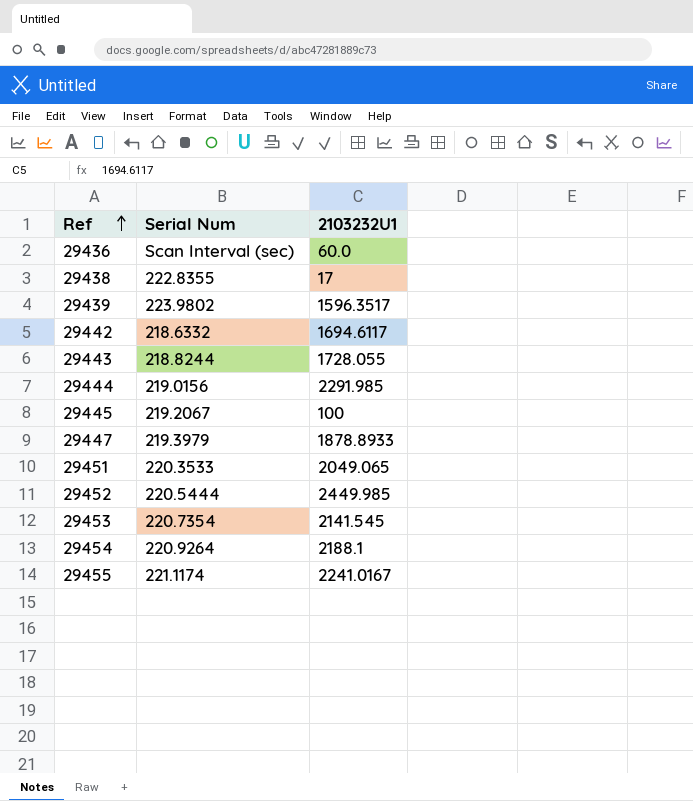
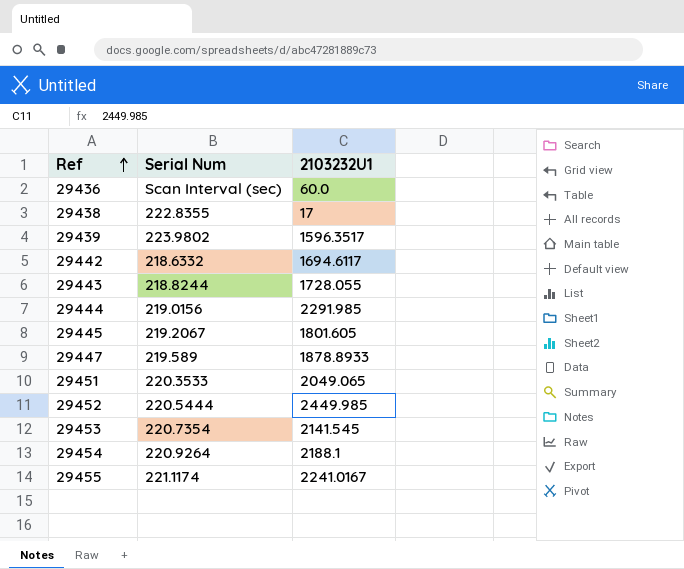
29445 | 2103232U1: 100 -> 1801.605
29447 | Serial Num: 219.3979 -> 219.589

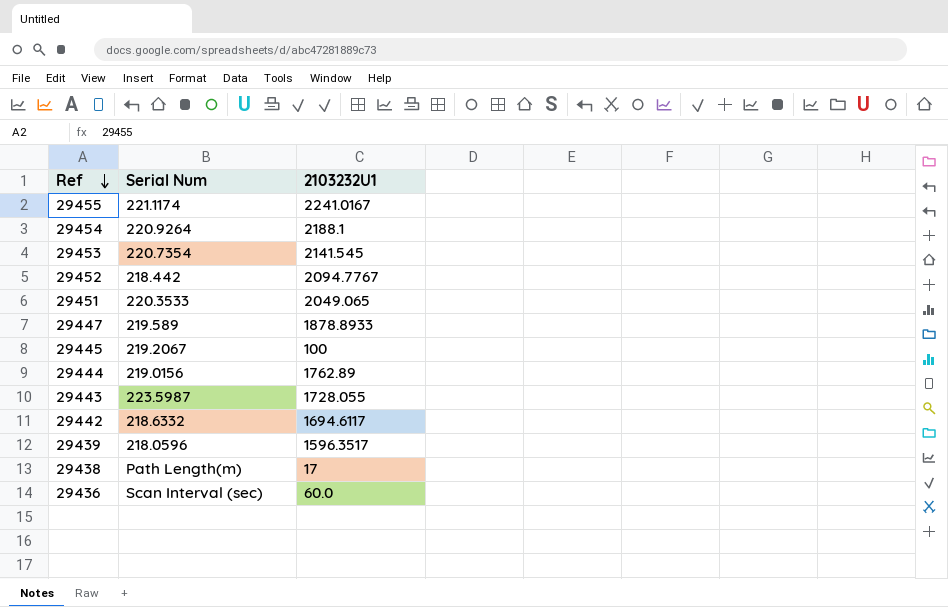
row order: Ref ascending -> Ref descending
29452 | Serial Num: 220.5444 -> 218.442
29452 | 2103232U1: 2449.985 -> 2094.7767
29445 | 2103232U1: 1801.605 -> 100
29444 | 2103232U1: 2291.985 -> 1762.89
29443 | Serial Num: 218.8244 -> 223.5987
29439 | Serial Num: 223.9802 -> 218.0596
29438 | Serial Num: 222.8355 -> Path Length(m)

